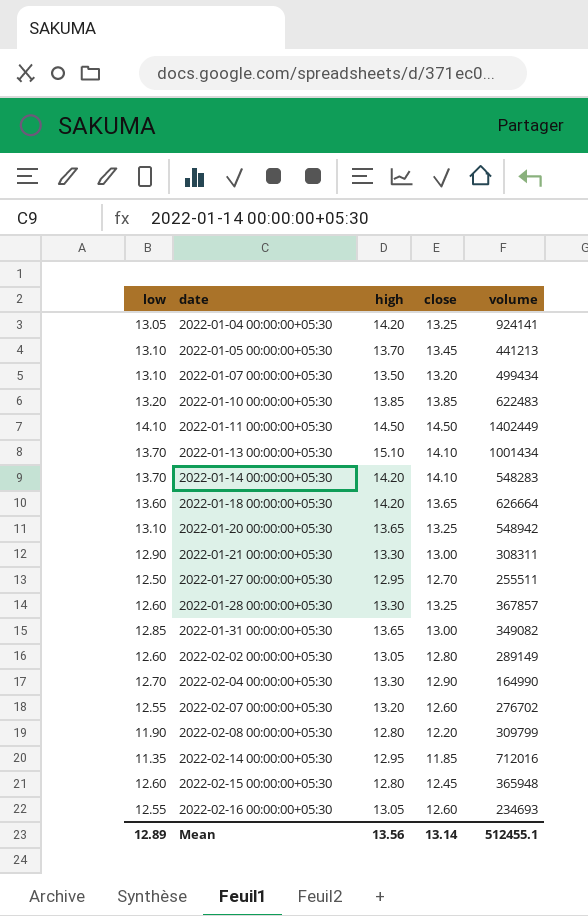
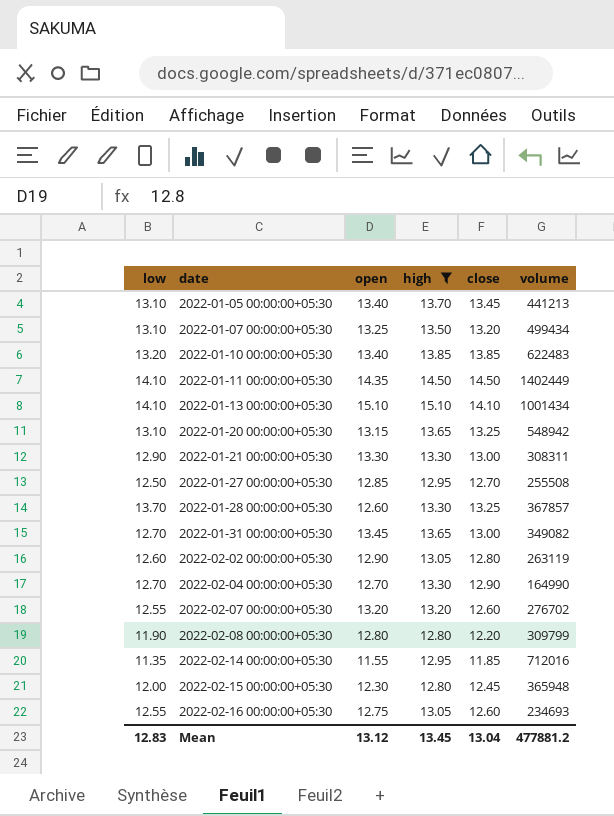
filter: none -> high != 14.20
column open | position: none -> 3
2022-01-13 00:00:00+05:30 | low: 13.70 -> 14.10
2022-01-27 00:00:00+05:30 | volume: 255511 -> 255508
2022-01-28 00:00:00+05:30 | low: 12.60 -> 13.70
2022-01-31 00:00:00+05:30 | low: 12.85 -> 12.70
2022-02-02 00:00:00+05:30 | volume: 289149 -> 263119
2022-02-15 00:00:00+05:30 | low: 12.60 -> 12.00
Mean | low: 12.89 -> 12.83
Mean | high: 13.56 -> 13.45
Mean | close: 13.14 -> 13.04
Mean | volume: 512455.1 -> 477881.2

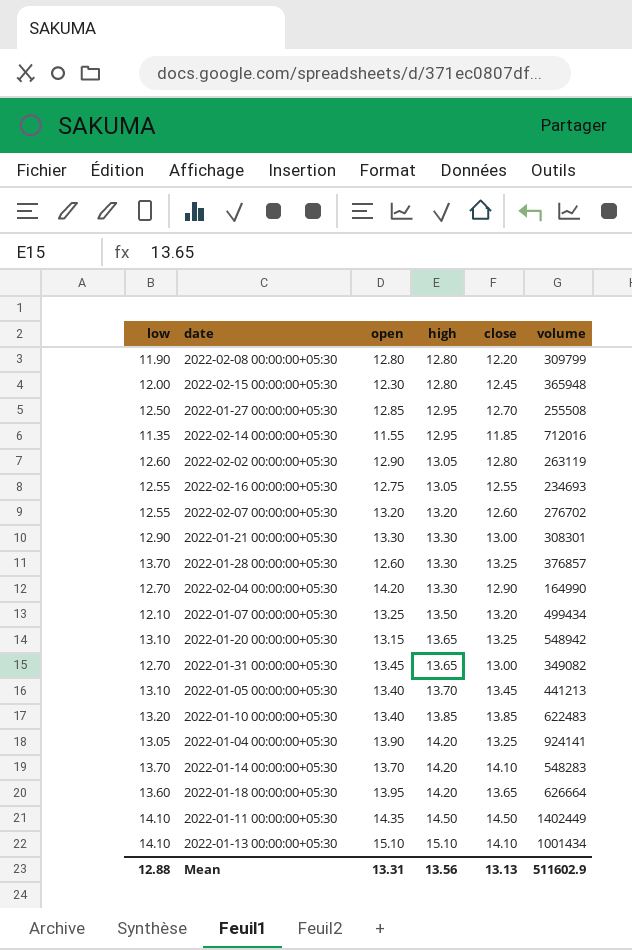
filter: high != 14.20 -> none
row order: date ascending -> high ascending
2022-02-16 00:00:00+05:30 | close: 12.60 -> 12.55
2022-01-21 00:00:00+05:30 | volume: 308311 -> 308301
2022-01-28 00:00:00+05:30 | volume: 367857 -> 376857
2022-02-04 00:00:00+05:30 | open: 12.70 -> 14.20
2022-01-07 00:00:00+05:30 | low: 13.10 -> 12.10
Mean | low: 12.83 -> 12.88
Mean | open: 13.12 -> 13.31
Mean | high: 13.45 -> 13.56
Mean | close: 13.04 -> 13.13
Mean | volume: 477881.2 -> 511602.9

